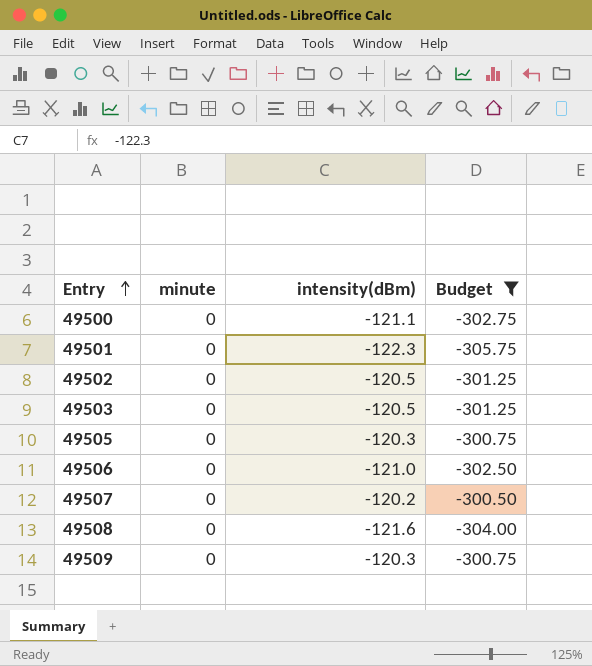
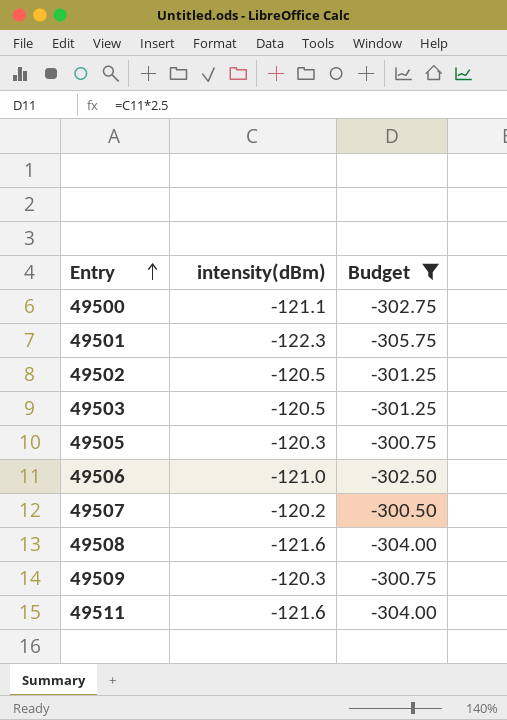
column minute | position: 2 -> none
row 49511: none -> -121.6 | -304.00

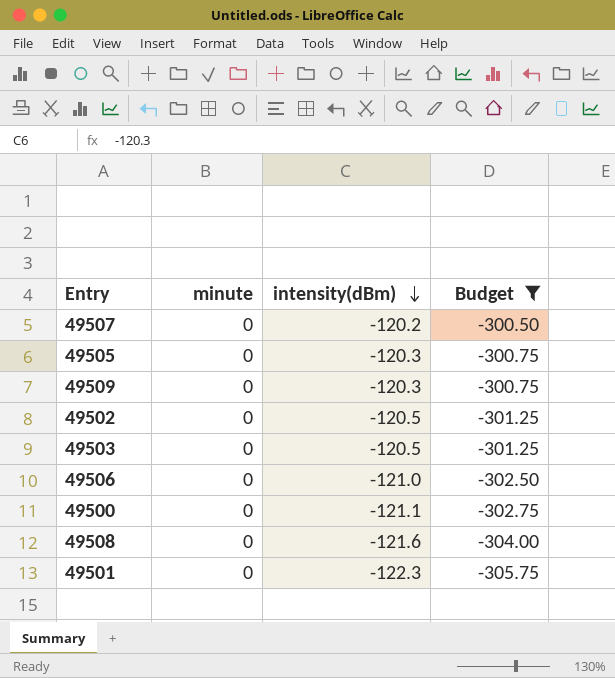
row order: Entry ascending -> intensity(dBm) descending
column minute | position: none -> 2
row 49511: -121.6 | -304.00 -> none

